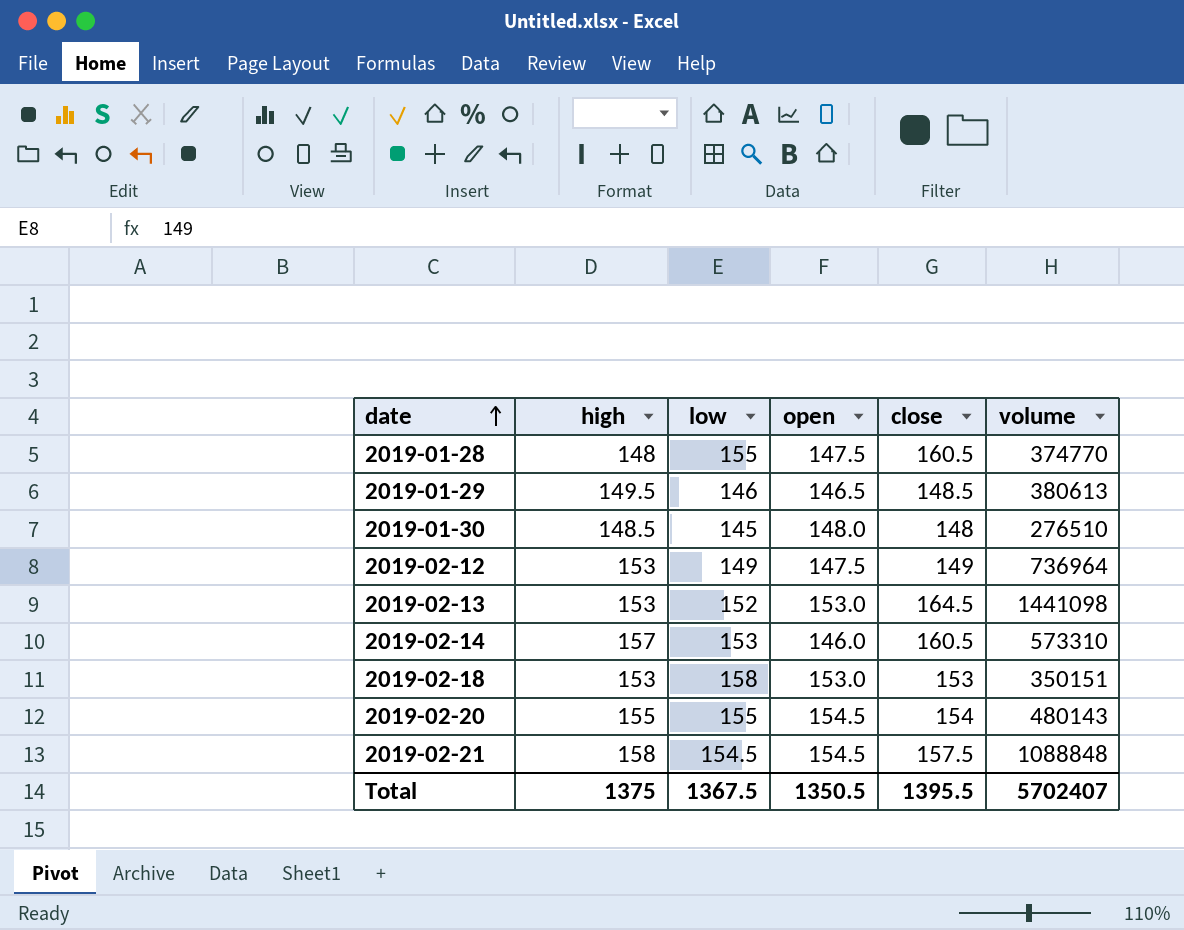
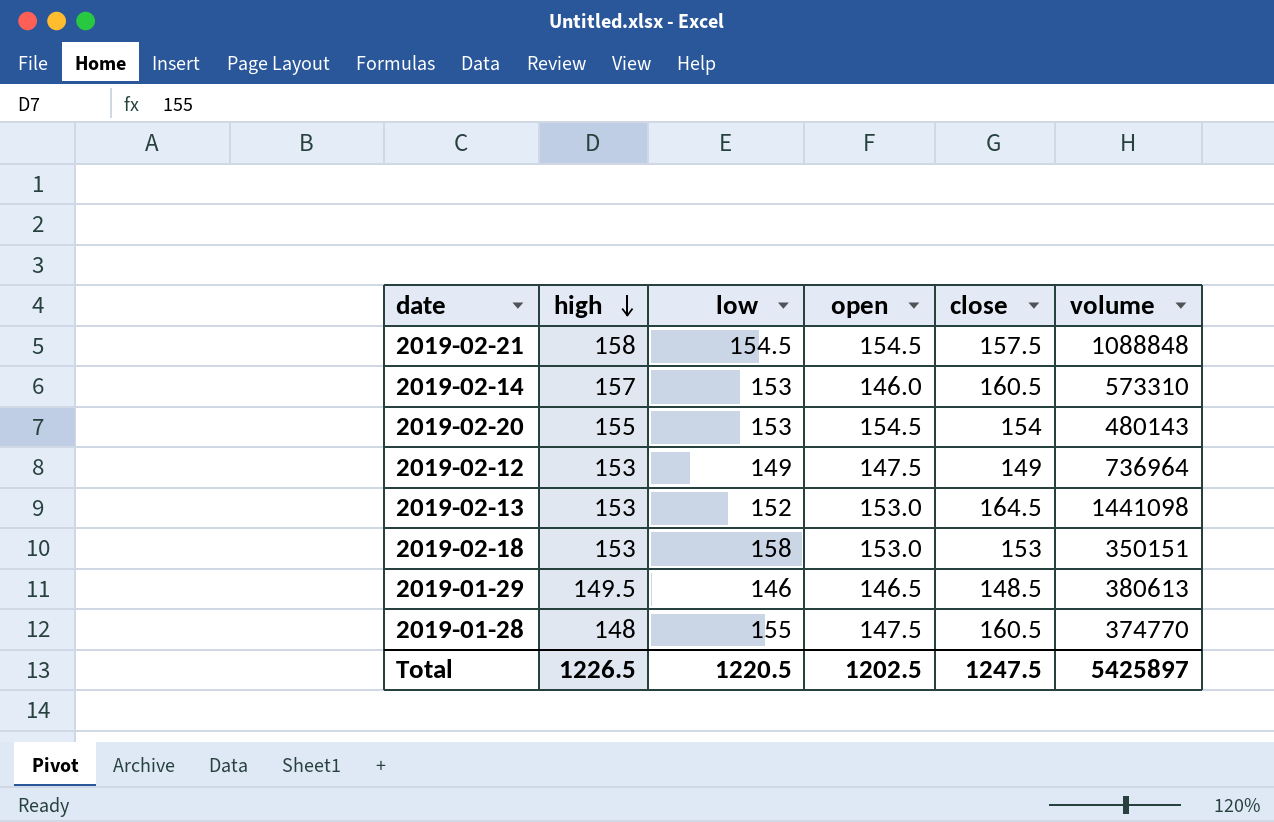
row order: date ascending -> high descending
row 2019-01-30: 148.5 | 145 | 148.0 | 148 | 276510 -> none
2019-02-20 | low: 155 -> 153
Total | high: 1375 -> 1226.5
Total | low: 1367.5 -> 1220.5
Total | open: 1350.5 -> 1202.5
Total | close: 1395.5 -> 1247.5
Total | volume: 5702407 -> 5425897

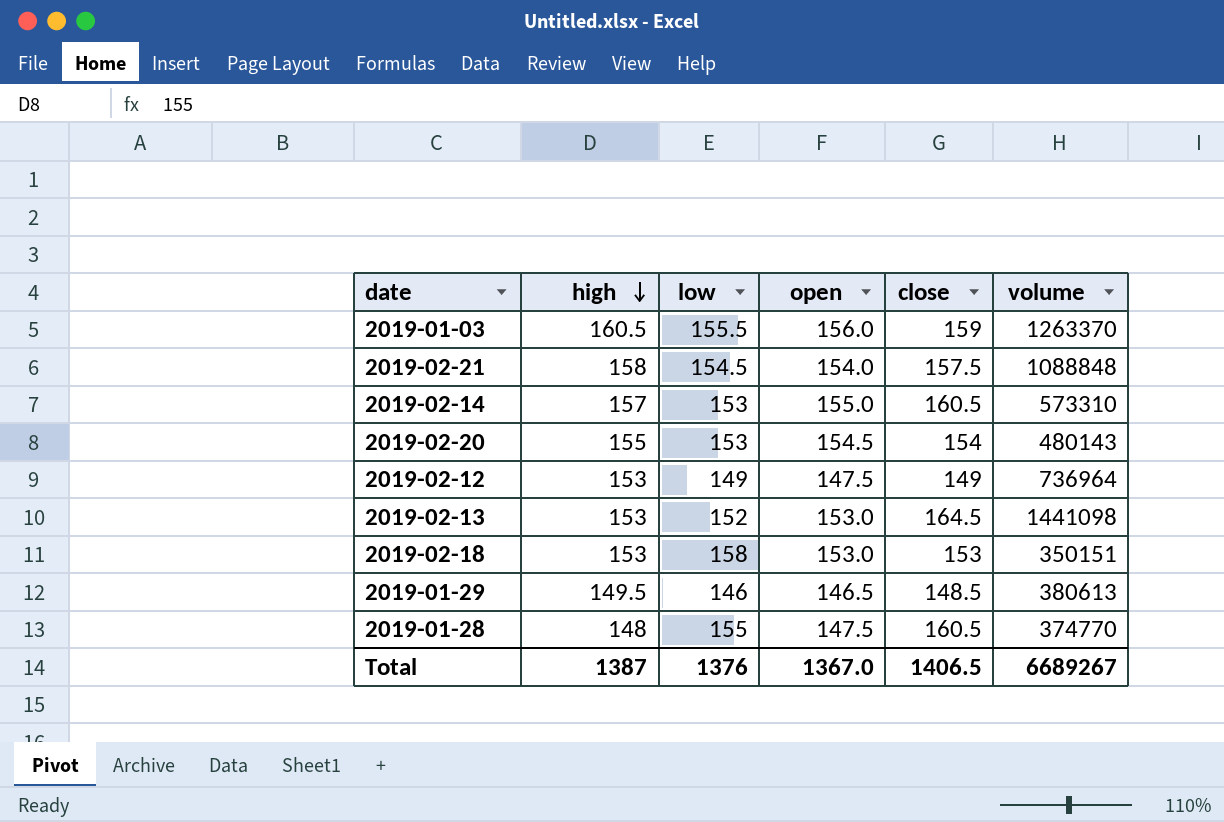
row 2019-01-03: none -> 160.5 | 155.5 | 156.0 | 159 | 1263370
2019-02-21 | open: 154.5 -> 154.0
2019-02-14 | open: 146.0 -> 155.0
Total | high: 1226.5 -> 1387
Total | low: 1220.5 -> 1376
Total | open: 1202.5 -> 1367.0
Total | close: 1247.5 -> 1406.5
Total | volume: 5425897 -> 6689267

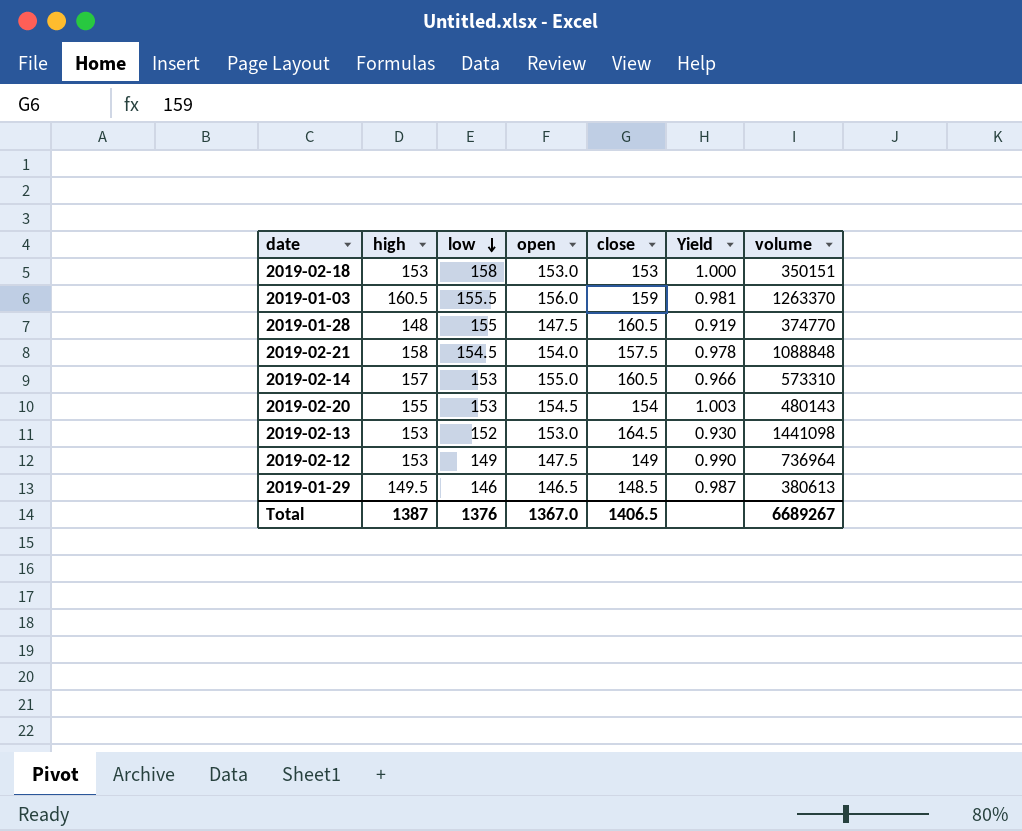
row order: high descending -> low descending
column Yield | formula: none -> [open] / [close]

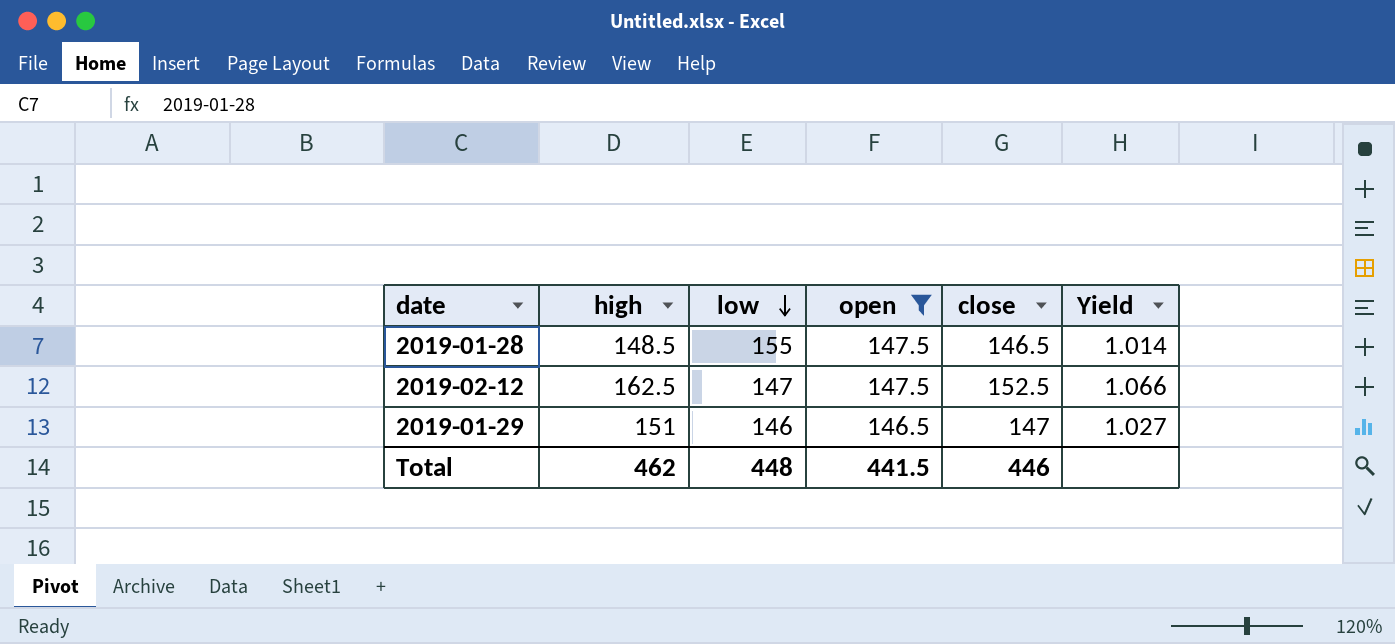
filter: none -> open <= 147.5
column volume | position: 7 -> none
column Yield | formula: [open] / [close] -> [high] / [close]
2019-01-28 | high: 148 -> 148.5
2019-01-28 | close: 160.5 -> 146.5
2019-02-12 | high: 153 -> 162.5
2019-02-12 | low: 149 -> 147
2019-02-12 | close: 149 -> 152.5
2019-01-29 | high: 149.5 -> 151
2019-01-29 | close: 148.5 -> 147
Total | high: 1387 -> 462
Total | low: 1376 -> 448
Total | open: 1367.0 -> 441.5
Total | close: 1406.5 -> 446

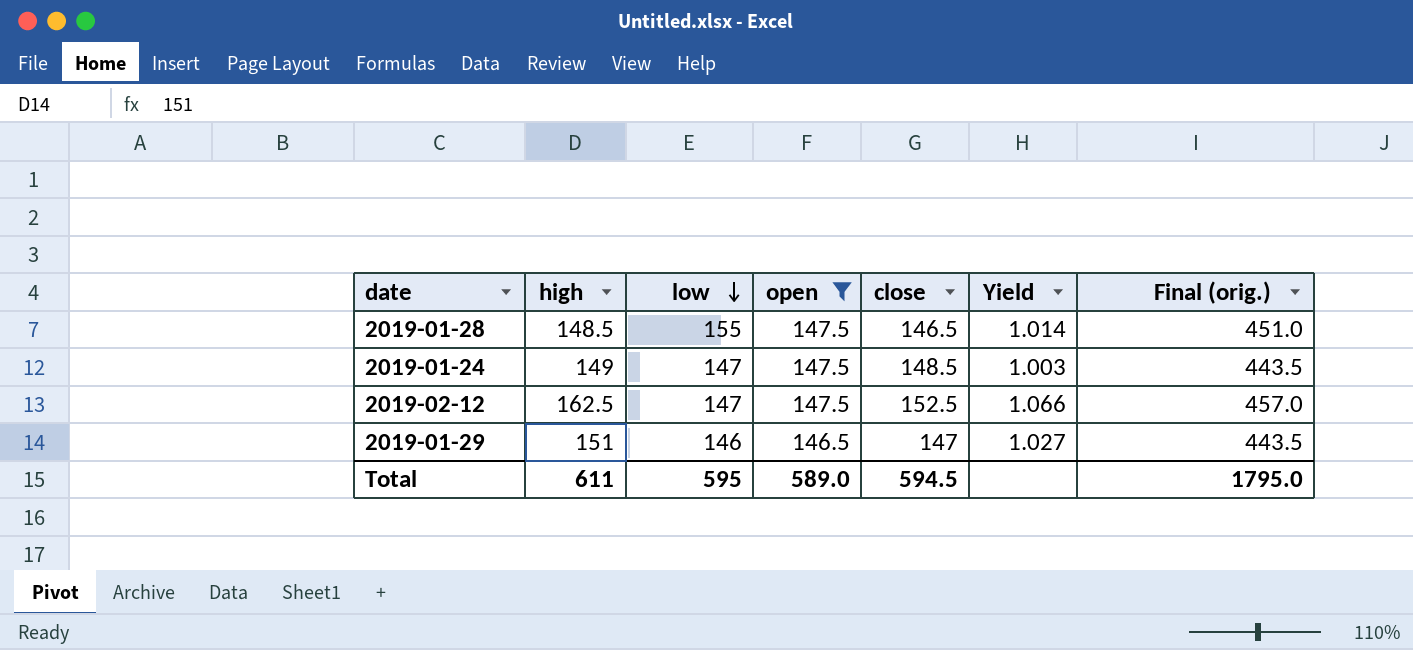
column Final (orig.) | formula: none -> [high] + [low] + [open]
row 2019-01-24: none -> 149 | 147 | 147.5 | 148.5 | 1.003 | 443.5
Total | high: 462 -> 611
Total | low: 448 -> 595
Total | open: 441.5 -> 589.0
Total | close: 446 -> 594.5

